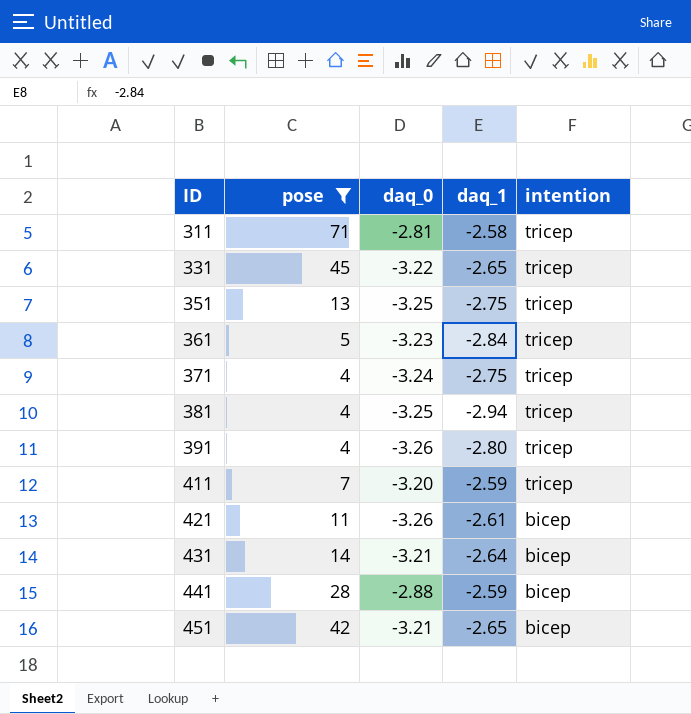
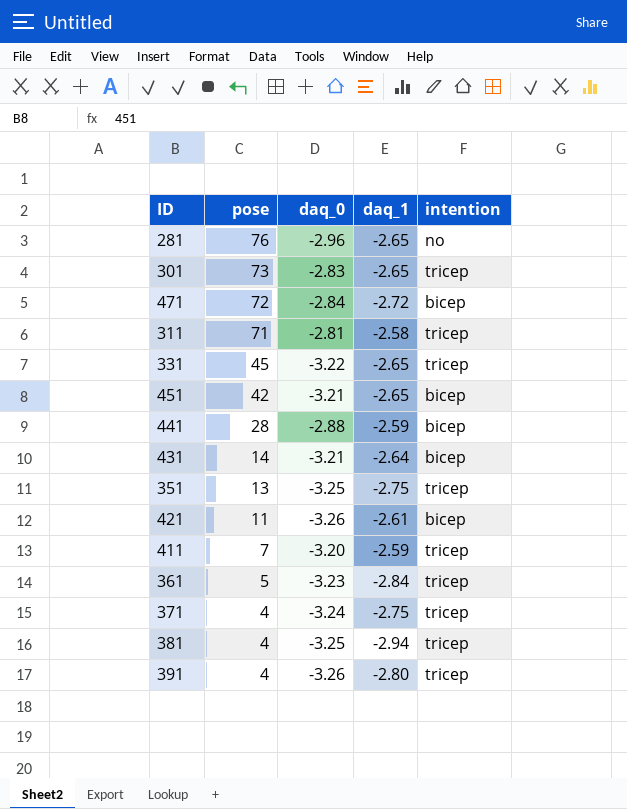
filter: pose <= 71 -> none
row order: ID ascending -> pose descending

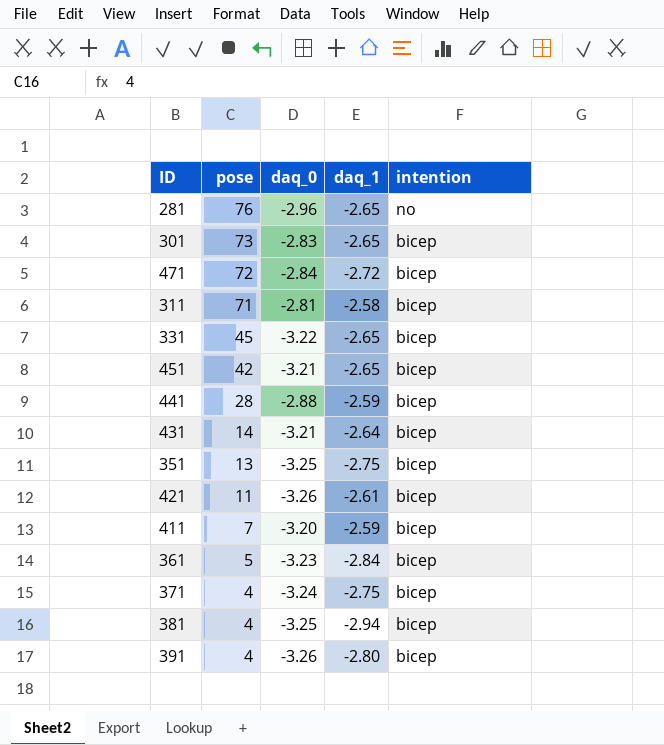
301 | intention: tricep -> bicep
311 | intention: tricep -> bicep
331 | intention: tricep -> bicep
351 | intention: tricep -> bicep
411 | intention: tricep -> bicep
361 | intention: tricep -> bicep
371 | intention: tricep -> bicep
381 | intention: tricep -> bicep
391 | intention: tricep -> bicep

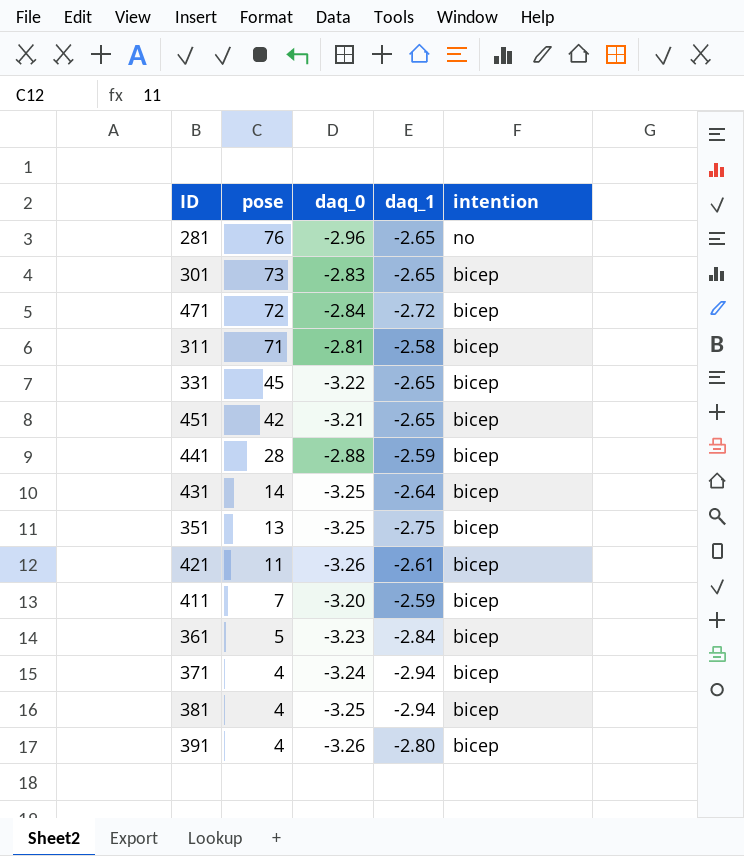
431 | daq_0: -3.21 -> -3.25
371 | daq_1: -2.75 -> -2.94

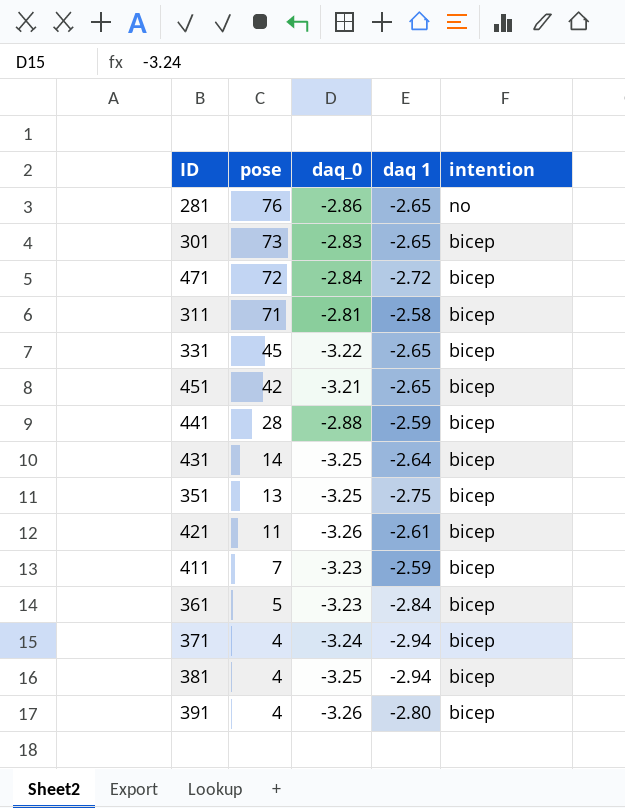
column name: daq_1 -> daq 1
281 | daq_0: -2.96 -> -2.86
411 | daq_0: -3.20 -> -3.23

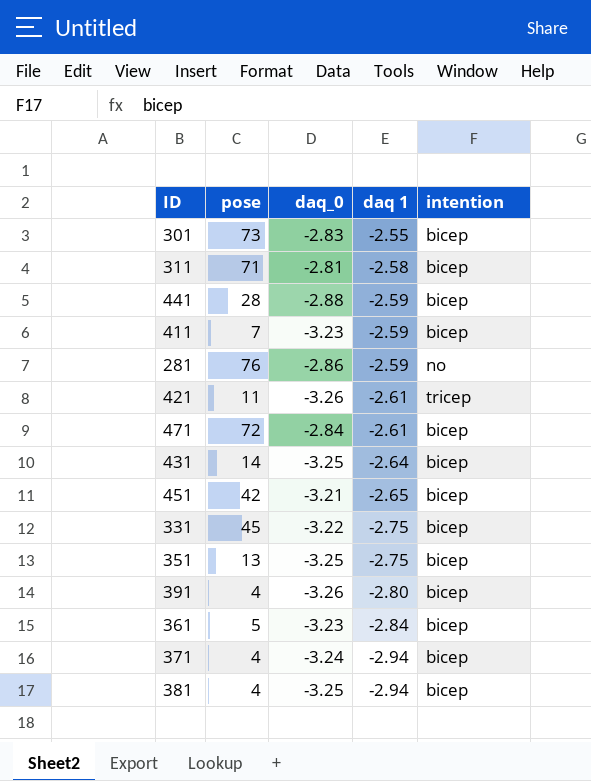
row order: pose descending -> daq 1 descending
301 | daq 1: -2.65 -> -2.55
281 | daq 1: -2.65 -> -2.59
421 | intention: bicep -> tricep
471 | daq 1: -2.72 -> -2.61
331 | daq 1: -2.65 -> -2.75

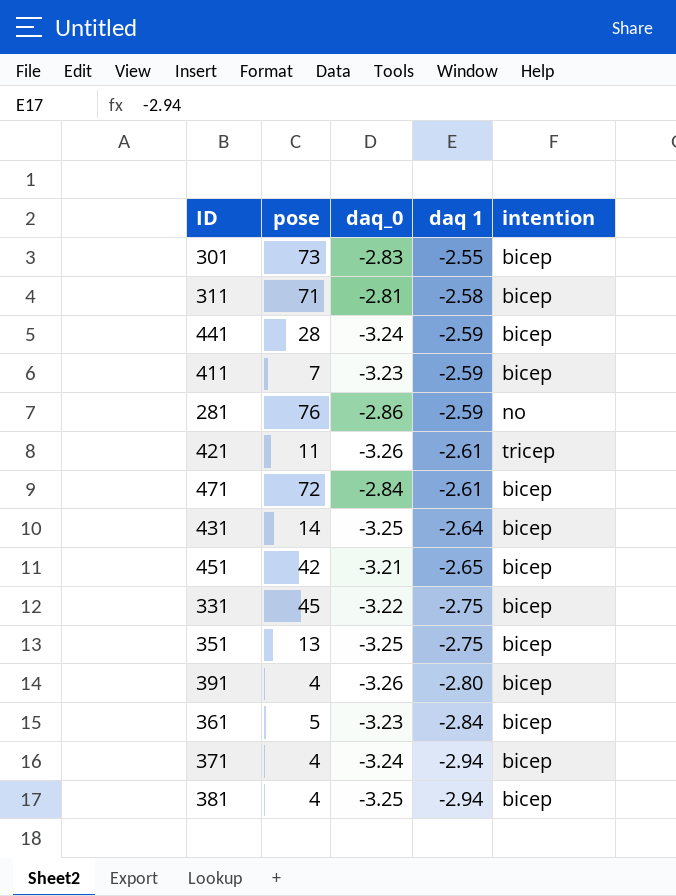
441 | daq_0: -2.88 -> -3.24

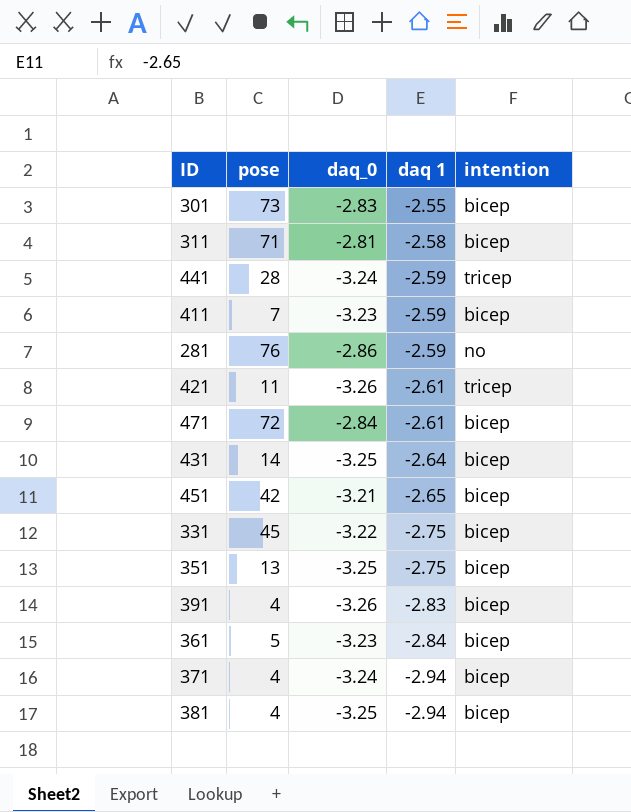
441 | intention: bicep -> tricep
391 | daq 1: -2.80 -> -2.83

